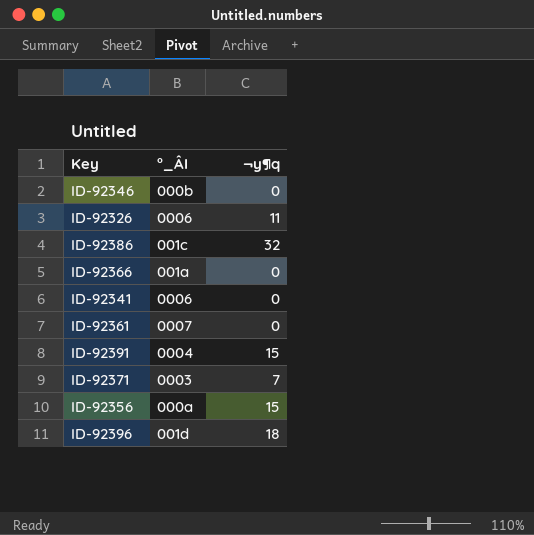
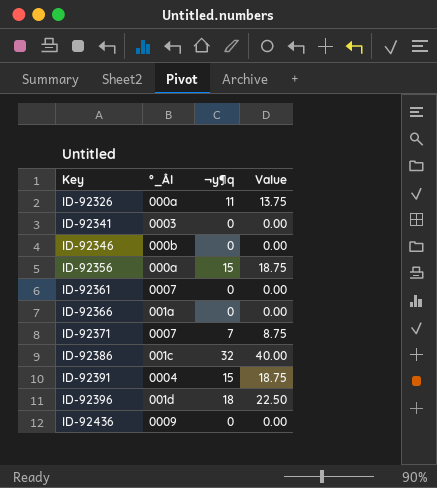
row order: none -> Key ascending
column Value | formula: none -> [¬y¶q] * 1.25
ID-92326 | °_ÂI: 0006 -> 000a
ID-92341 | °_ÂI: 0006 -> 0003
ID-92371 | °_ÂI: 0003 -> 0007
row ID-92436: none -> 0009 | 0 | 0.00

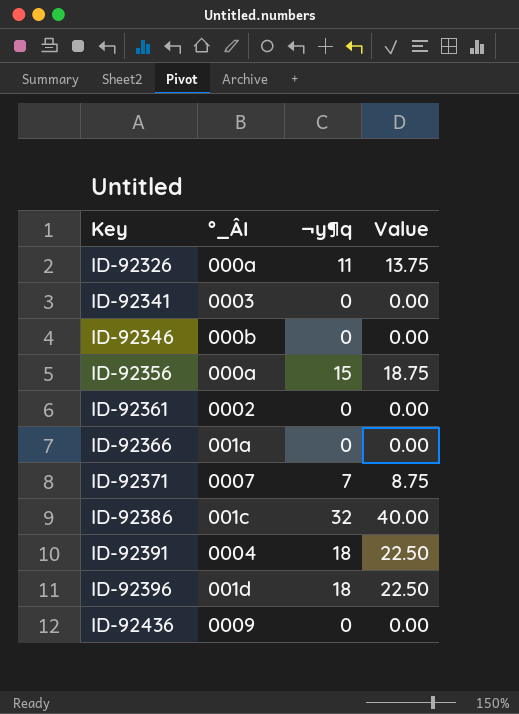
ID-92361 | °_ÂI: 0007 -> 0002
ID-92391 | ¬y¶q: 15 -> 18
ID-92391 | Value: 18.75 -> 22.50

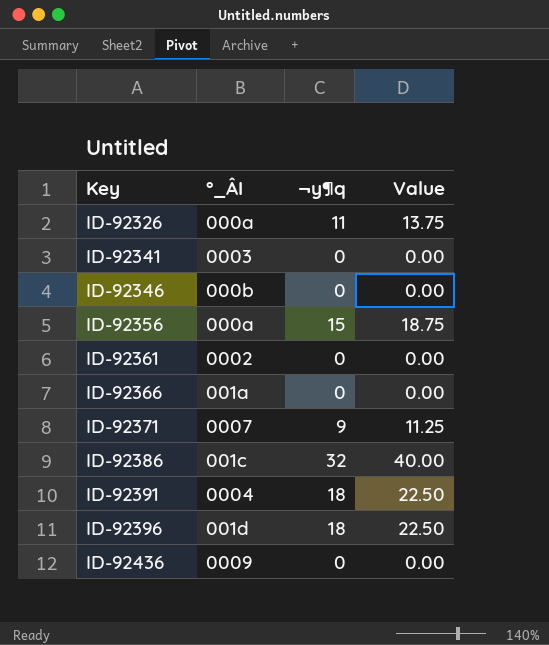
ID-92371 | ¬y¶q: 7 -> 9
ID-92371 | Value: 8.75 -> 11.25

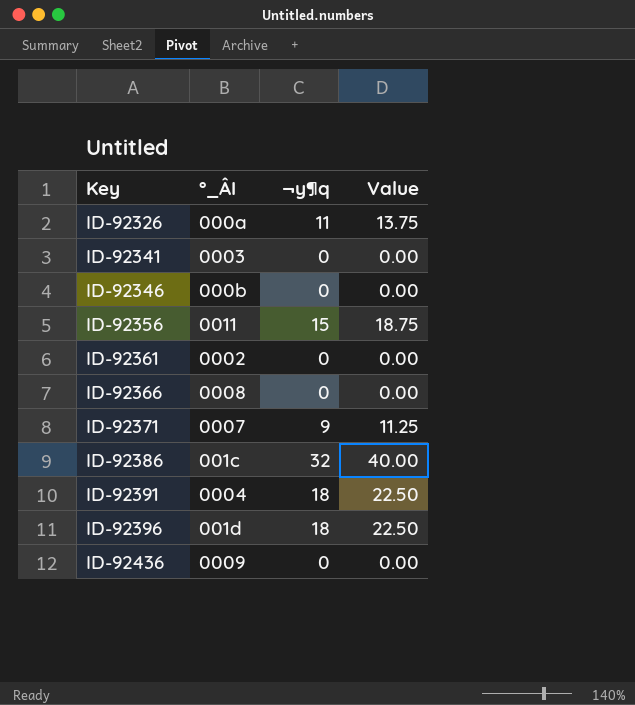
ID-92356 | °_ÂI: 000a -> 0011
ID-92366 | °_ÂI: 001a -> 0008

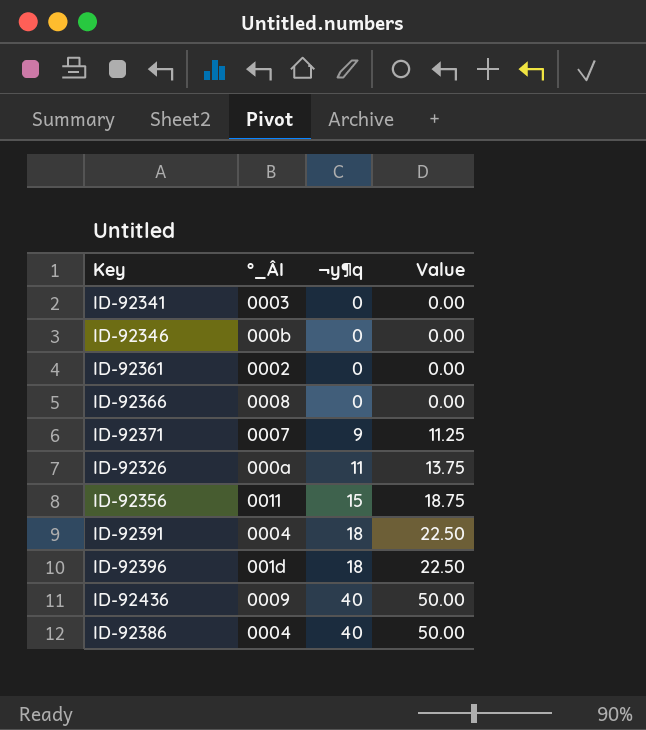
row order: Key ascending -> ¬y¶q ascending
ID-92436 | ¬y¶q: 0 -> 40
ID-92436 | Value: 0.00 -> 50.00
ID-92386 | °_ÂI: 001c -> 0004
ID-92386 | ¬y¶q: 32 -> 40
ID-92386 | Value: 40.00 -> 50.00

